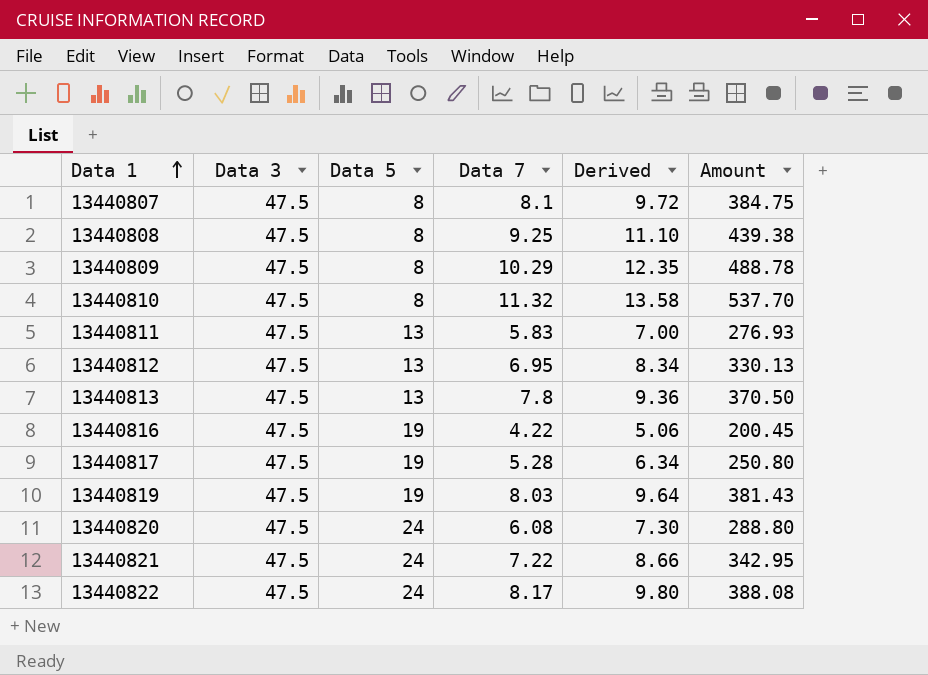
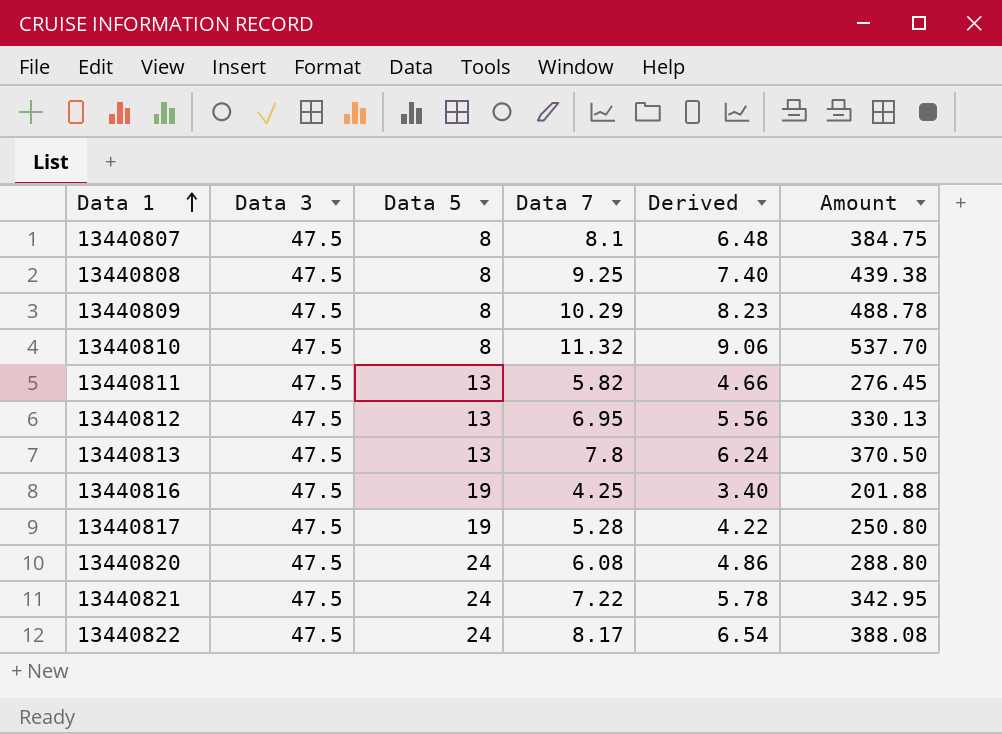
column Derived | formula: [Data 7] * 1.2 -> [Data 7] * 0.8
row 13440819: 47.5 | 19 | 8.03 | 9.64 | 381.43 -> none
13440811 | Data 7: 5.83 -> 5.82
13440811 | Amount: 276.93 -> 276.45
13440816 | Data 7: 4.22 -> 4.25
13440816 | Amount: 200.45 -> 201.88

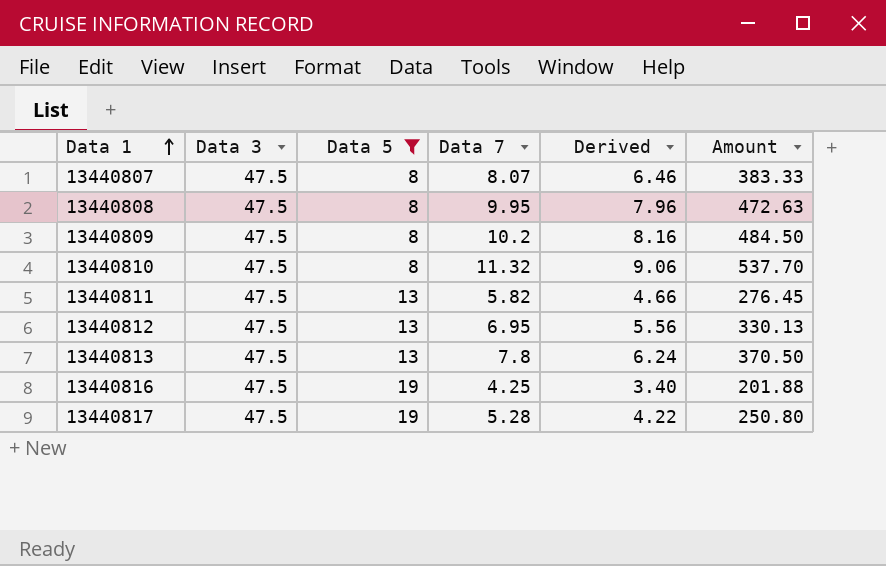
filter: none -> Data 5 != 24
13440807 | Data 7: 8.1 -> 8.07
13440807 | Derived: 6.48 -> 6.46
13440807 | Amount: 384.75 -> 383.33
13440808 | Data 7: 9.25 -> 9.95
13440808 | Derived: 7.40 -> 7.96
13440808 | Amount: 439.38 -> 472.63
13440809 | Data 7: 10.29 -> 10.2
13440809 | Derived: 8.23 -> 8.16
13440809 | Amount: 488.78 -> 484.50

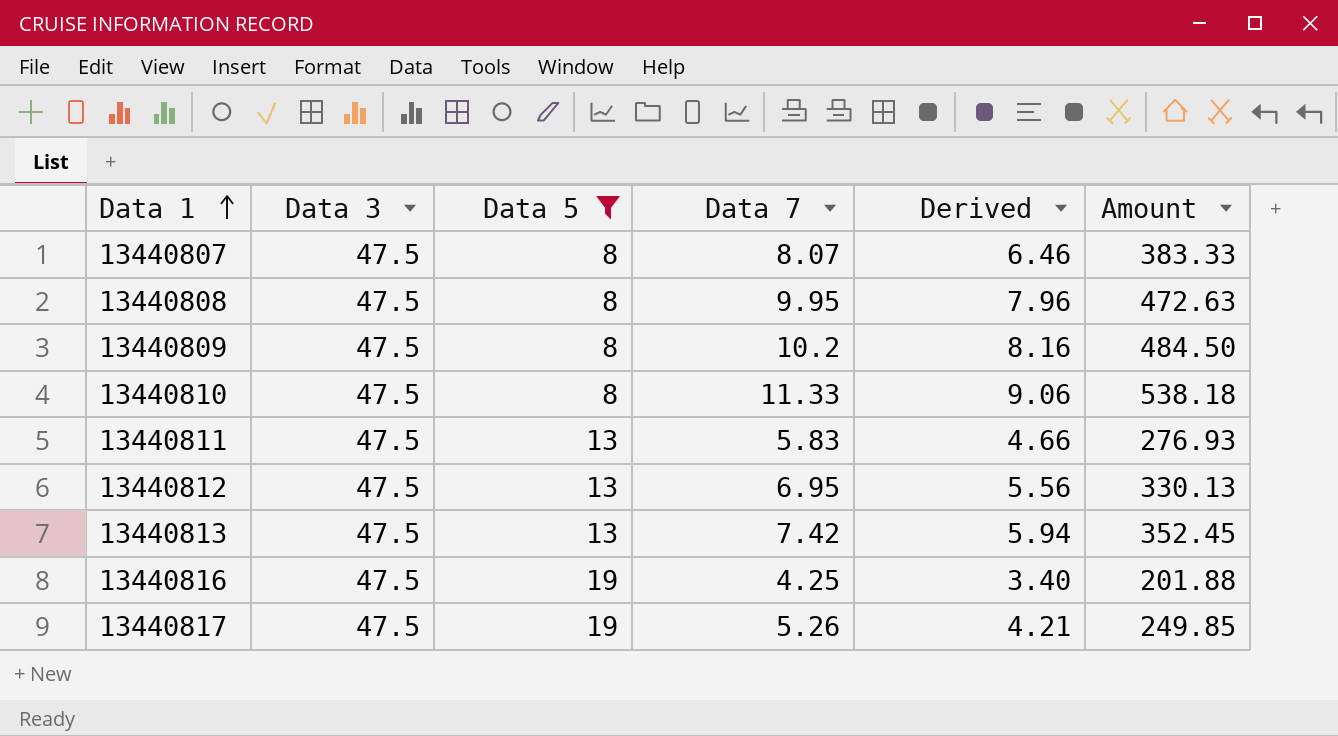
13440810 | Data 7: 11.32 -> 11.33
13440810 | Amount: 537.70 -> 538.18
13440811 | Data 7: 5.82 -> 5.83
13440811 | Amount: 276.45 -> 276.93
13440813 | Data 7: 7.8 -> 7.42
13440813 | Derived: 6.24 -> 5.94
13440813 | Amount: 370.50 -> 352.45
13440817 | Data 7: 5.28 -> 5.26
13440817 | Derived: 4.22 -> 4.21
13440817 | Amount: 250.80 -> 249.85

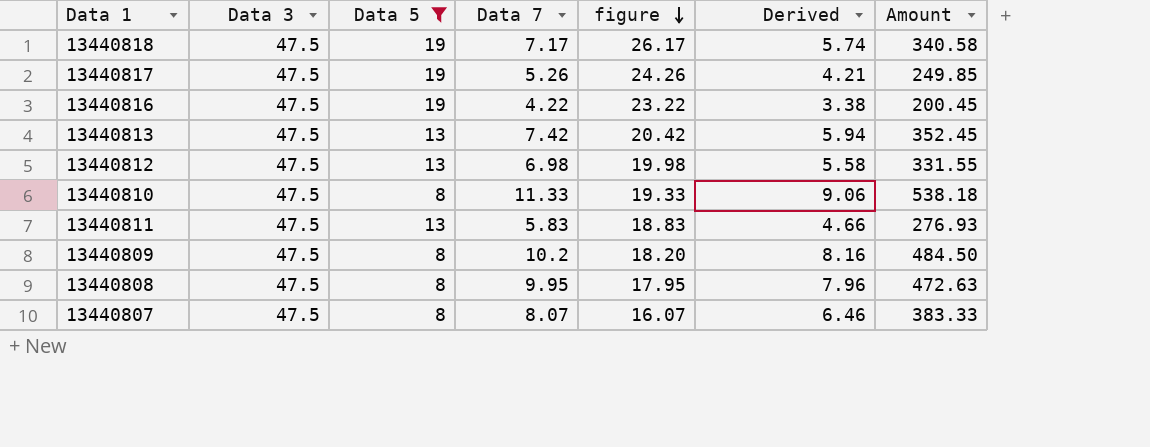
row order: Data 1 ascending -> figure descending
column figure | formula: none -> [Data 5] + [Data 7]
row 13440818: none -> 47.5 | 19 | 7.17 | 26.17 | 5.74 | 340.58
13440816 | Data 7: 4.25 -> 4.22
13440816 | Derived: 3.40 -> 3.38
13440816 | Amount: 201.88 -> 200.45
13440812 | Data 7: 6.95 -> 6.98
13440812 | Derived: 5.56 -> 5.58
13440812 | Amount: 330.13 -> 331.55

